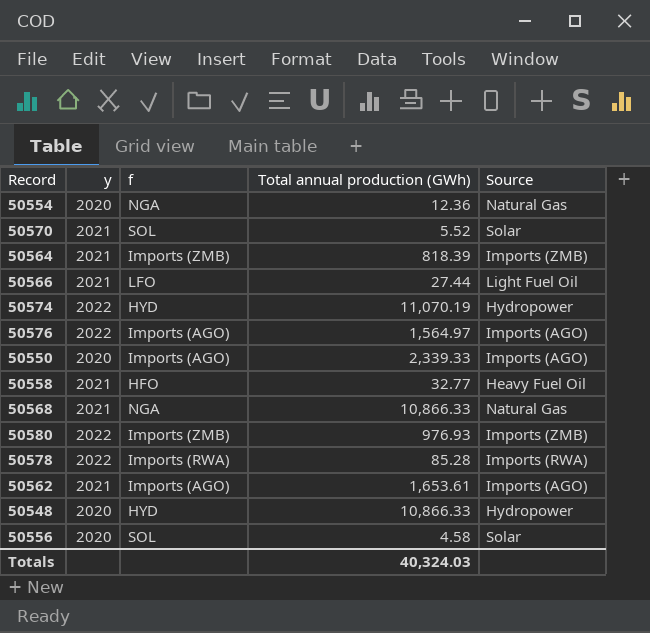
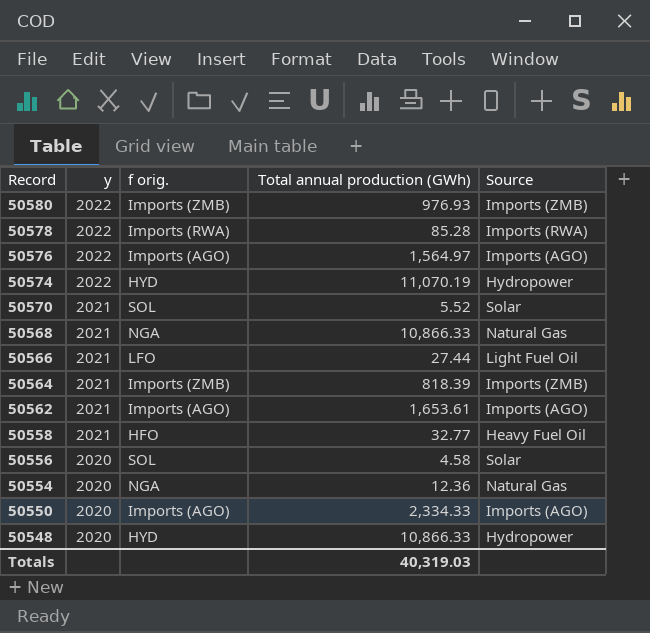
row order: none -> Record descending
column name: f -> f orig.
50550 | Total annual production (GWh): 2,339.33 -> 2,334.33
Totals | Total annual production (GWh): 40,324.03 -> 40,319.03

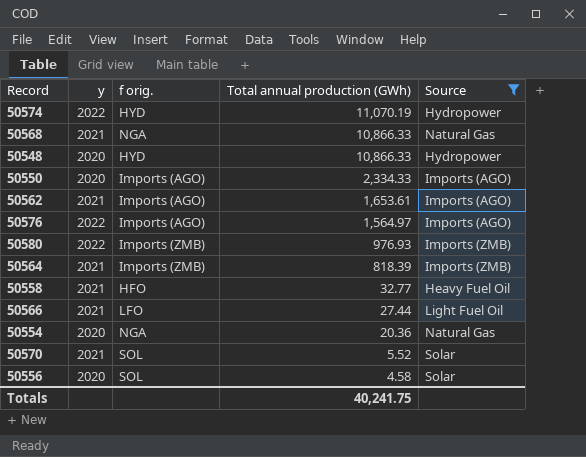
filter: none -> Source != Imports (RWA)
row order: Record descending -> Total annual production (GWh) descending
50554 | Total annual production (GWh): 12.36 -> 20.36
Totals | Total annual production (GWh): 40,319.03 -> 40,241.75

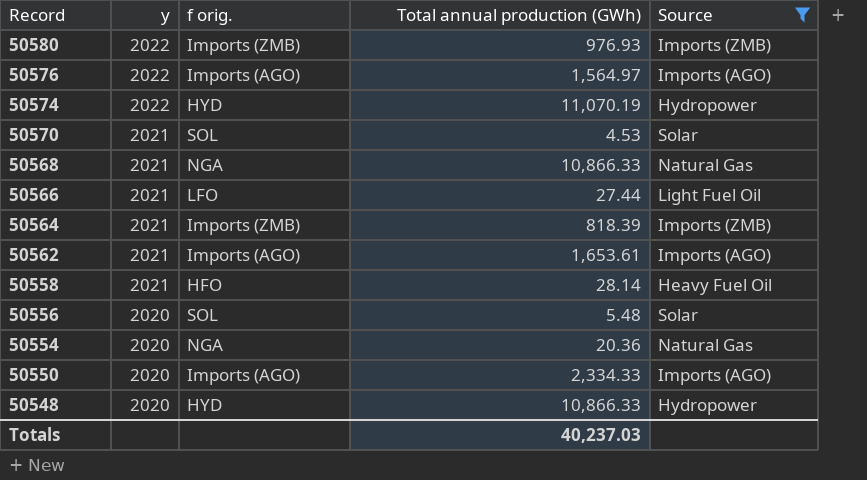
row order: Total annual production (GWh) descending -> Record descending
50570 | Total annual production (GWh): 5.52 -> 4.53
50558 | Total annual production (GWh): 32.77 -> 28.14
50556 | Total annual production (GWh): 4.58 -> 5.48
Totals | Total annual production (GWh): 40,241.75 -> 40,237.03

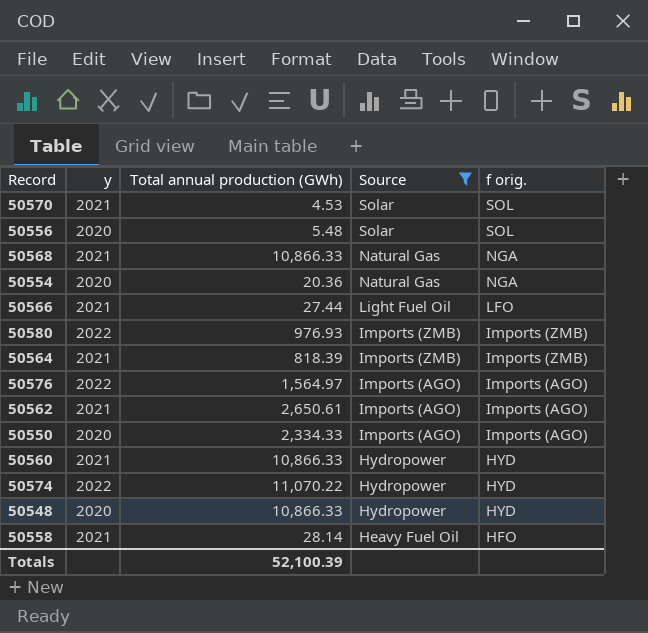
row order: Record descending -> Source descending
column f orig. | position: 3 -> 5
50562 | Total annual production (GWh): 1,653.61 -> 2,650.61
row 50560: none -> 2021 | 10,866.33 | Hydropower | HYD
50574 | Total annual production (GWh): 11,070.19 -> 11,070.22
Totals | Total annual production (GWh): 40,237.03 -> 52,100.39

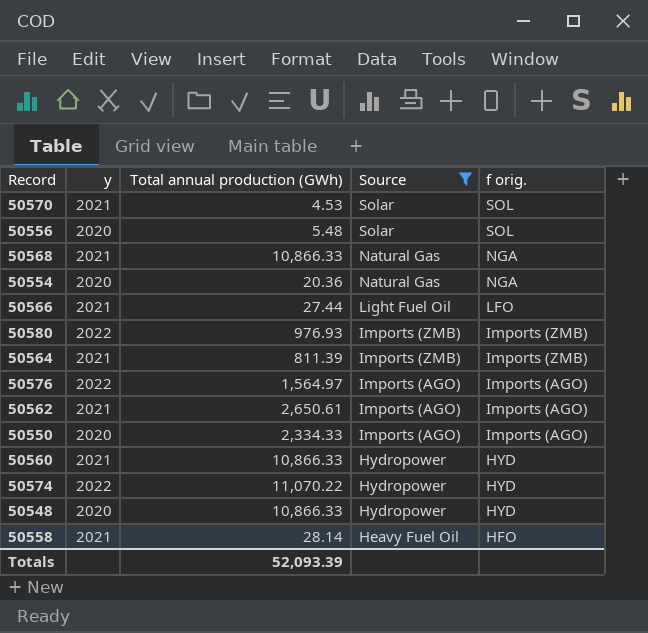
50564 | Total annual production (GWh): 818.39 -> 811.39
Totals | Total annual production (GWh): 52,100.39 -> 52,093.39

